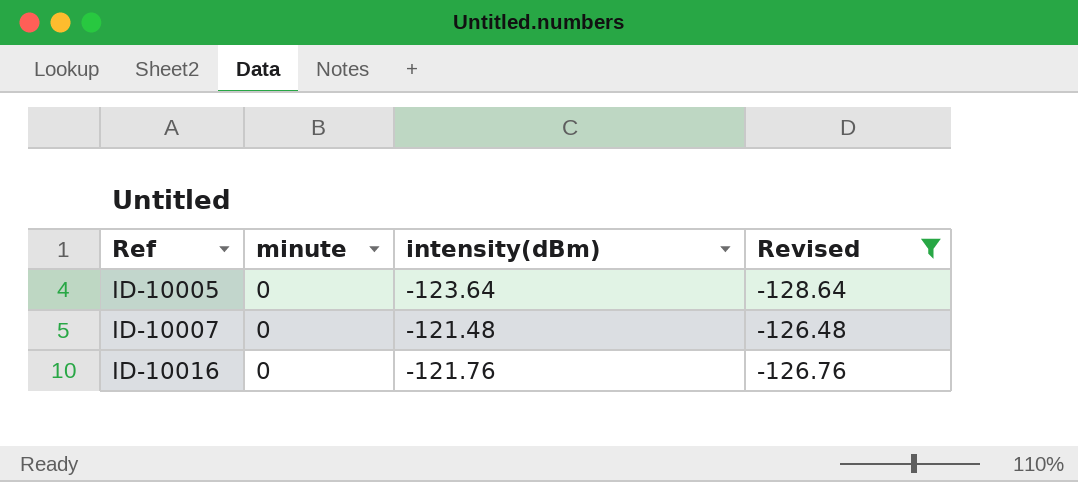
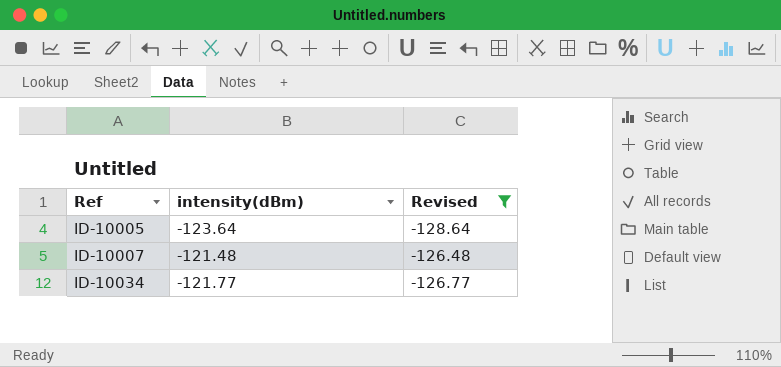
column minute | position: 2 -> none
row ID-10016: 0 | -121.76 | -126.76 -> none
row ID-10034: none -> -121.77 | -126.77

